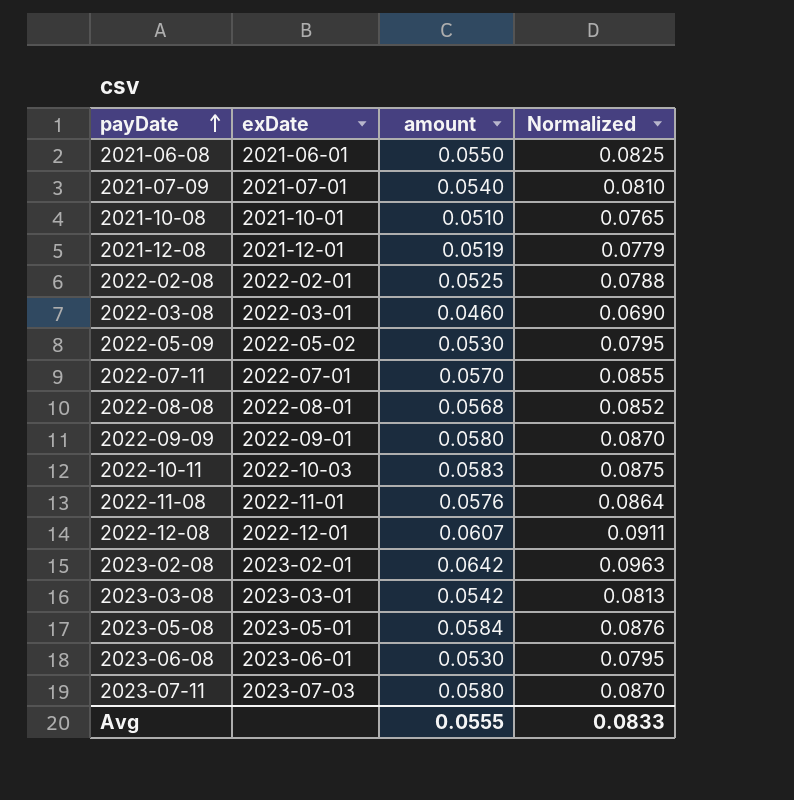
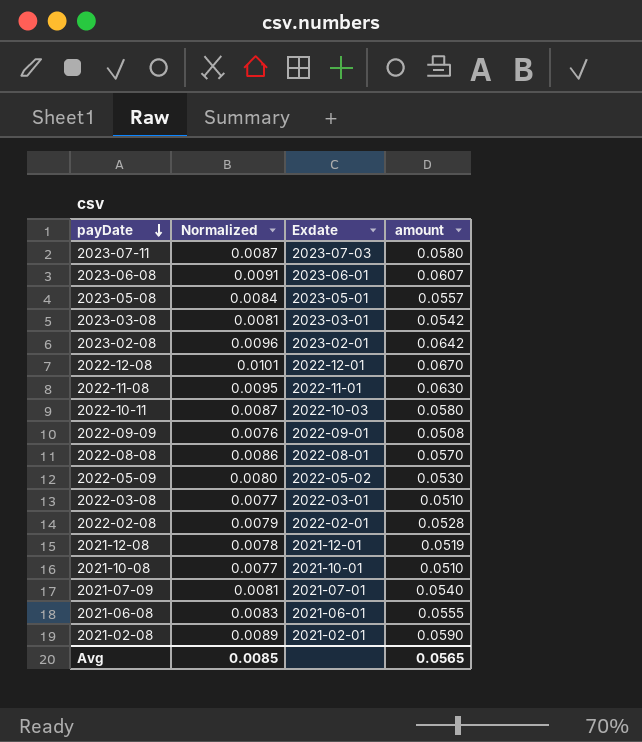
row order: payDate ascending -> payDate descending
column Normalized | formula: [amount] * 1.5 -> [amount] * 0.15
column Normalized | position: 4 -> 2
column name: exDate -> Exdate
row 2022-07-11: 2022-07-01 | 0.0570 | 0.0855 -> none
2023-06-08 | amount: 0.0530 -> 0.0607
2023-05-08 | amount: 0.0584 -> 0.0557
2022-12-08 | amount: 0.0607 -> 0.0670
2022-11-08 | amount: 0.0576 -> 0.0630
2022-10-11 | amount: 0.0583 -> 0.0580
2022-09-09 | amount: 0.0580 -> 0.0508
2022-08-08 | amount: 0.0568 -> 0.0570
2022-03-08 | amount: 0.0460 -> 0.0510
2022-02-08 | amount: 0.0525 -> 0.0528
2021-06-08 | amount: 0.0550 -> 0.0555
row 2021-02-08: none -> 0.0089 | 2021-02-01 | 0.0590
Avg | Normalized: 0.0833 -> 0.0085
Avg | amount: 0.0555 -> 0.0565

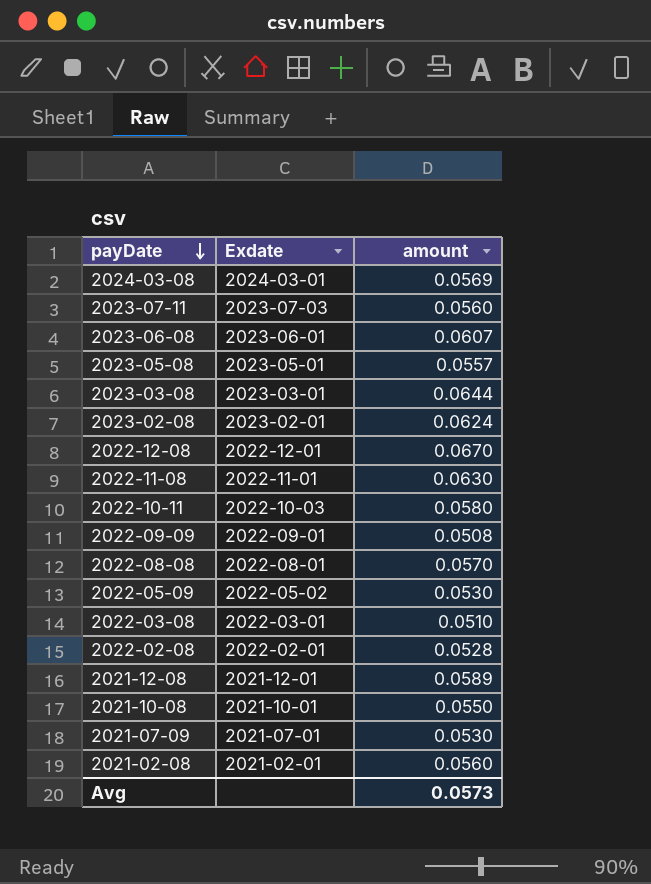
column Normalized | formula: [amount] * 0.15 -> none
row 2021-06-08: 0.0083 | 2021-06-01 | 0.0555 -> none
row 2024-03-08: none -> 2024-03-01 | 0.0569
2023-07-11 | amount: 0.0580 -> 0.0560
2023-03-08 | amount: 0.0542 -> 0.0644
2023-02-08 | amount: 0.0642 -> 0.0624
2021-12-08 | amount: 0.0519 -> 0.0589
2021-10-08 | amount: 0.0510 -> 0.0550
2021-07-09 | amount: 0.0540 -> 0.0530
2021-02-08 | amount: 0.0590 -> 0.0560
Avg | amount: 0.0565 -> 0.0573

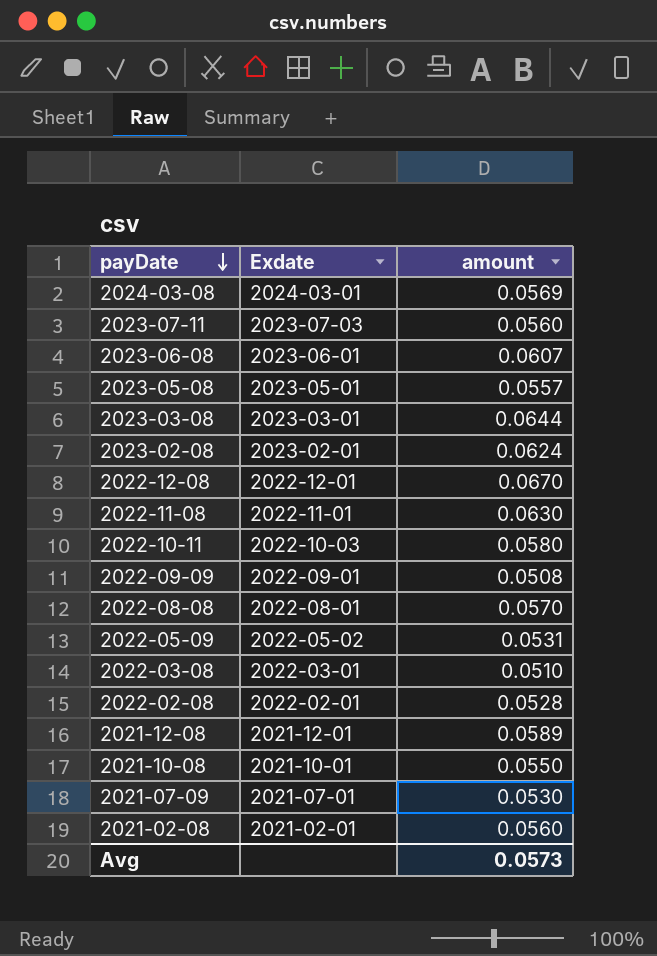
2022-05-09 | amount: 0.0530 -> 0.0531

